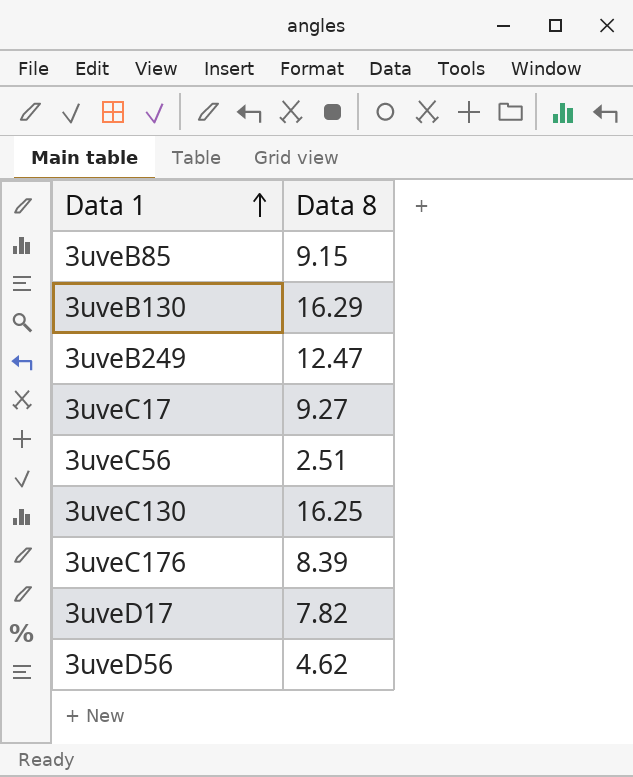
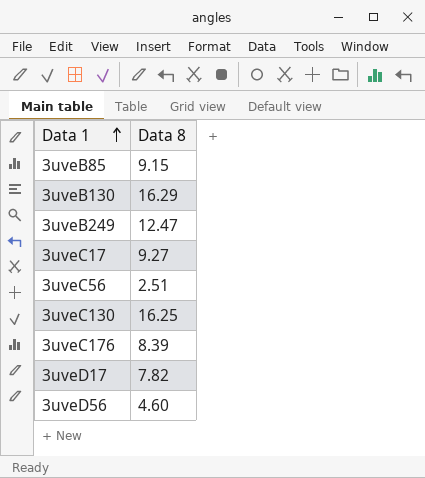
3uveD56 | Data 8: 4.62 -> 4.60

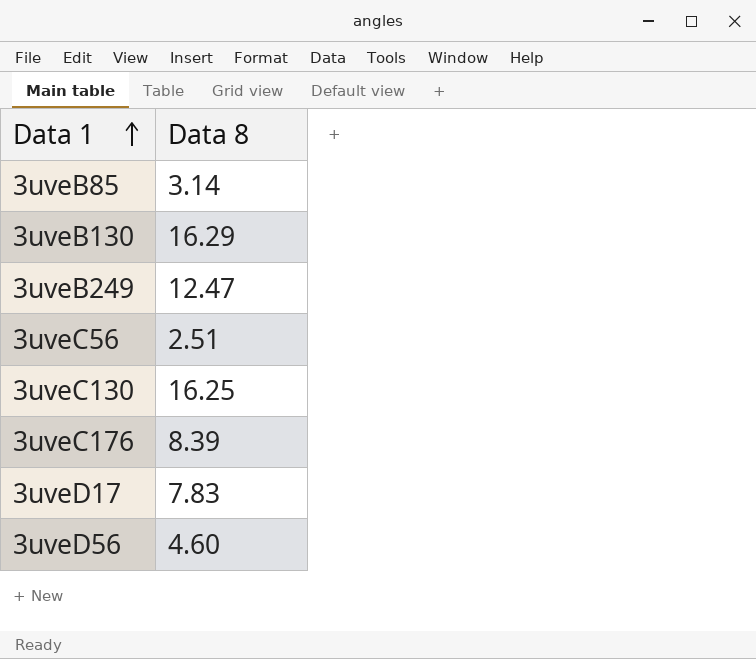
row 3uveC17: 9.27 -> none
3uveB85 | Data 8: 9.15 -> 3.14
3uveD17 | Data 8: 7.82 -> 7.83

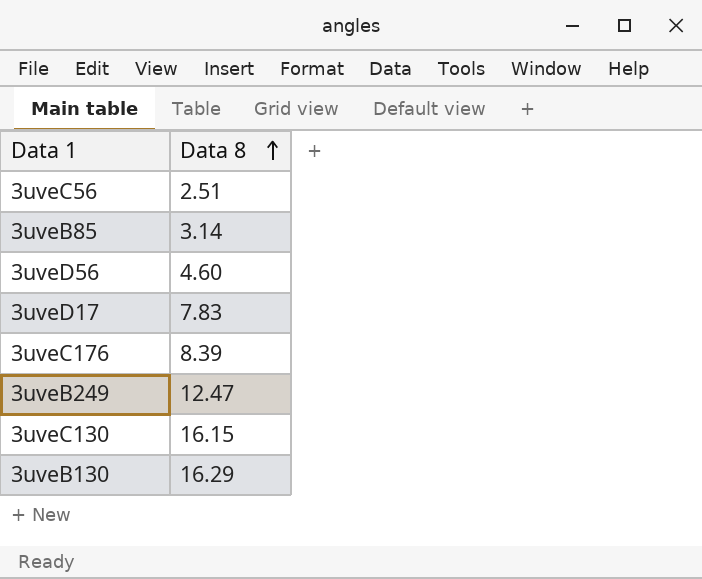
row order: Data 1 ascending -> Data 8 ascending
3uveC130 | Data 8: 16.25 -> 16.15

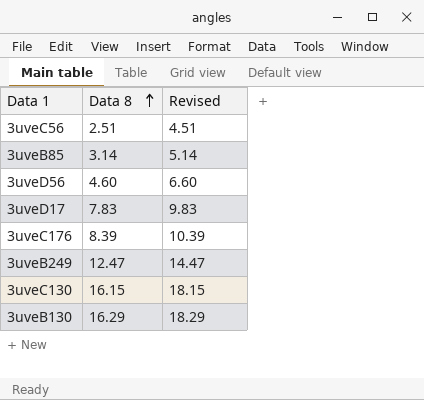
column Revised | formula: none -> [Data 8] + 2

